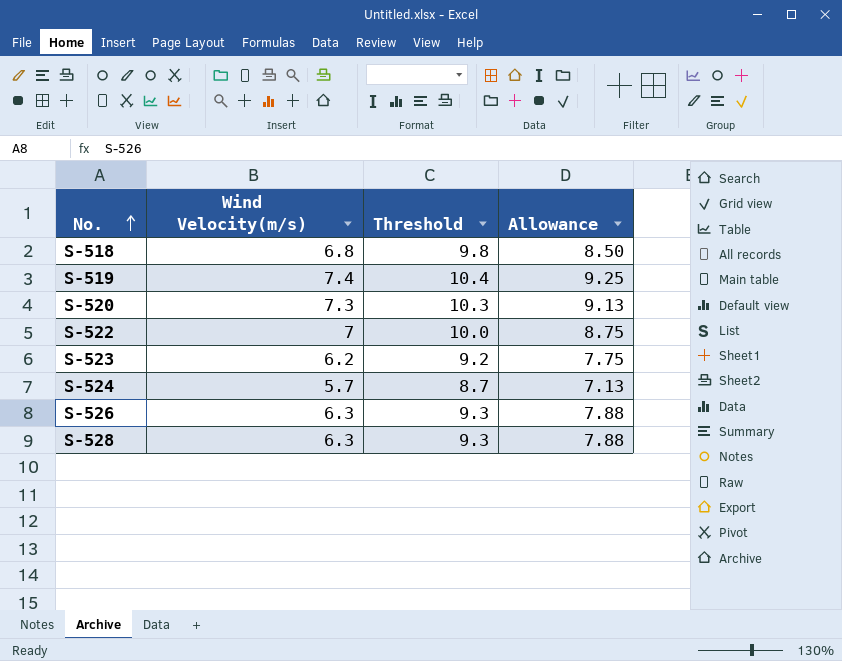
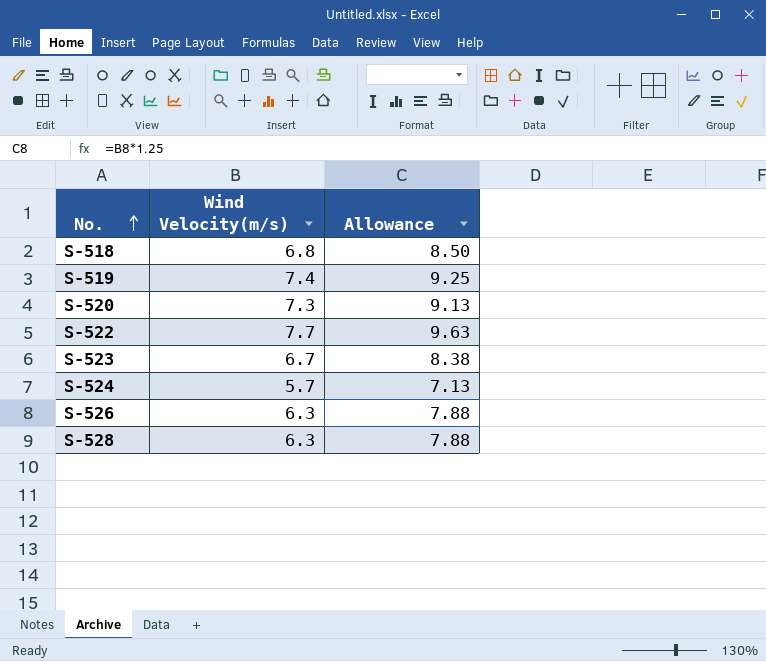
column Threshold | formula: [Wind Velocity(m/s)] + 3 -> none
S-522 | Wind Velocity(m/s): 7 -> 7.7
S-522 | Allowance: 8.75 -> 9.63
S-523 | Wind Velocity(m/s): 6.2 -> 6.7
S-523 | Allowance: 7.75 -> 8.38

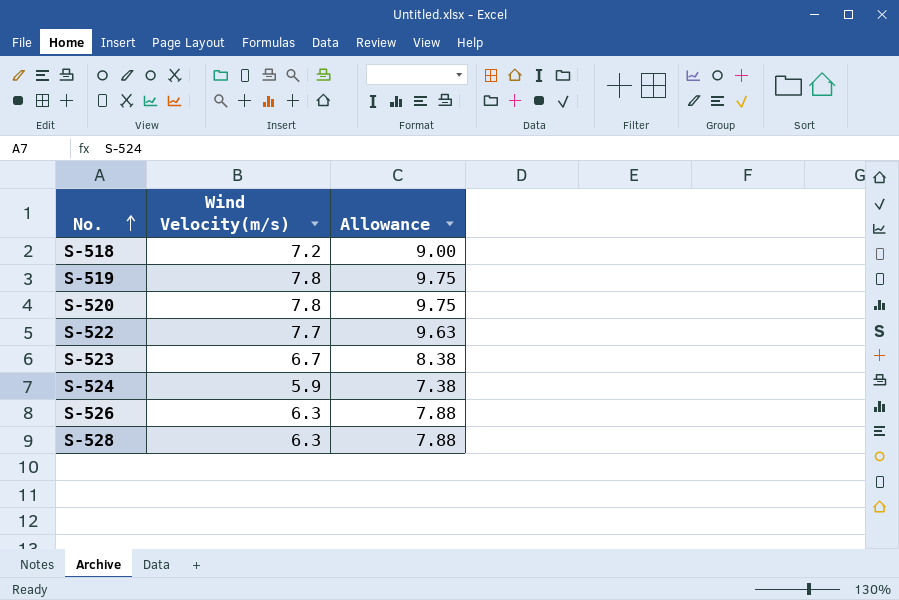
S-518 | Wind Velocity(m/s): 6.8 -> 7.2
S-518 | Allowance: 8.50 -> 9.00
S-519 | Wind Velocity(m/s): 7.4 -> 7.8
S-519 | Allowance: 9.25 -> 9.75
S-520 | Wind Velocity(m/s): 7.3 -> 7.8
S-520 | Allowance: 9.13 -> 9.75
S-524 | Wind Velocity(m/s): 5.7 -> 5.9
S-524 | Allowance: 7.13 -> 7.38

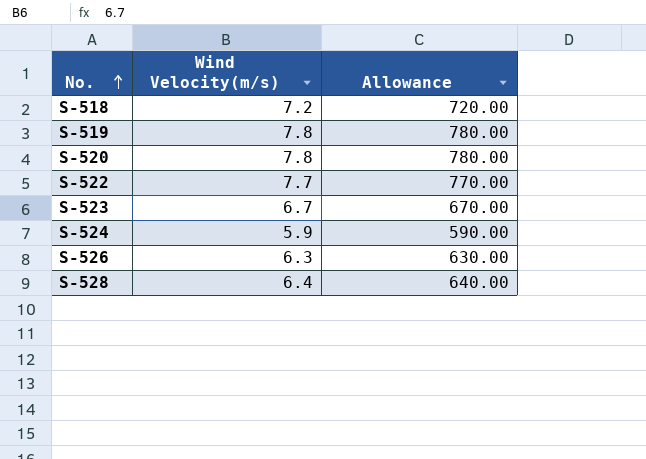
column Allowance | formula: [Wind Velocity(m/s)] * 1.25 -> [Wind Velocity(m/s)] * 100
S-528 | Wind Velocity(m/s): 6.3 -> 6.4

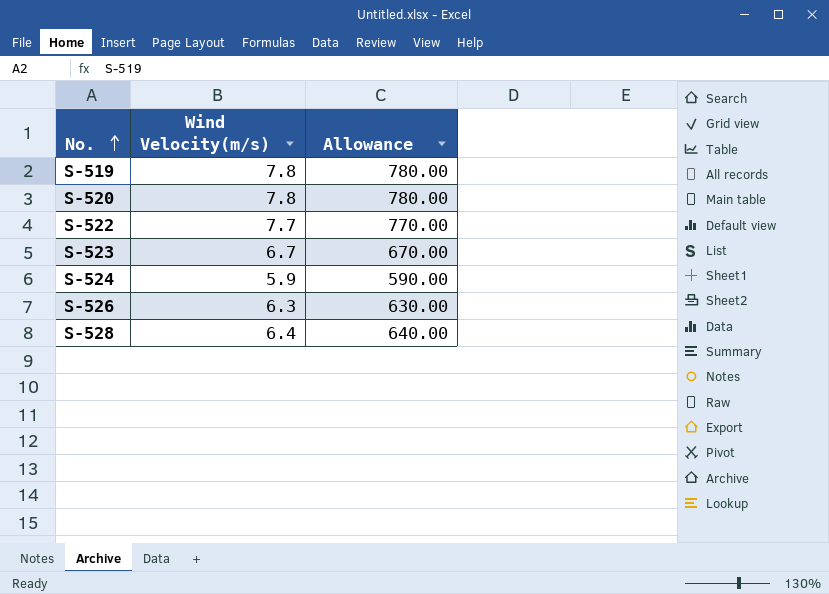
row S-518: 7.2 | 720.00 -> none

